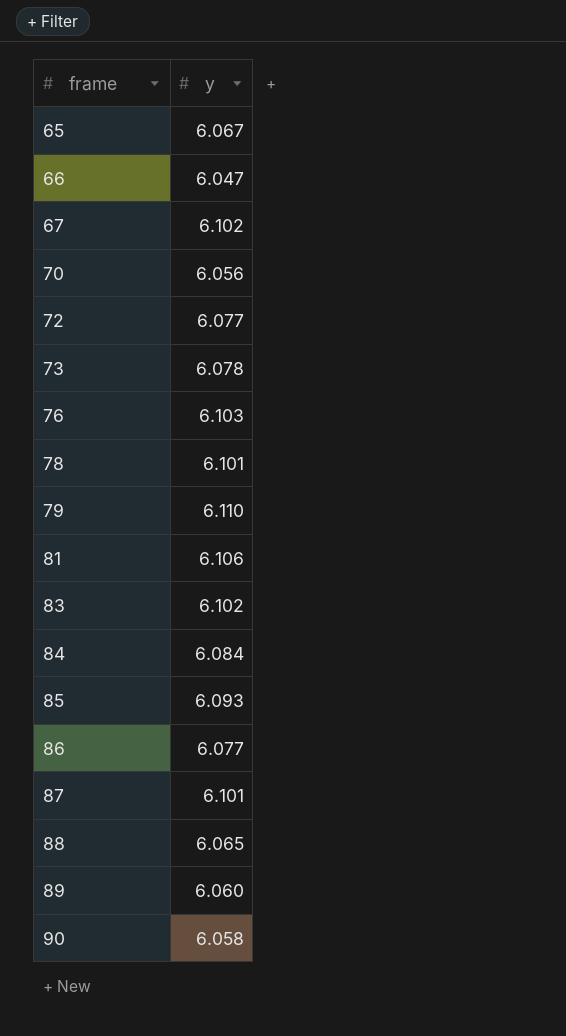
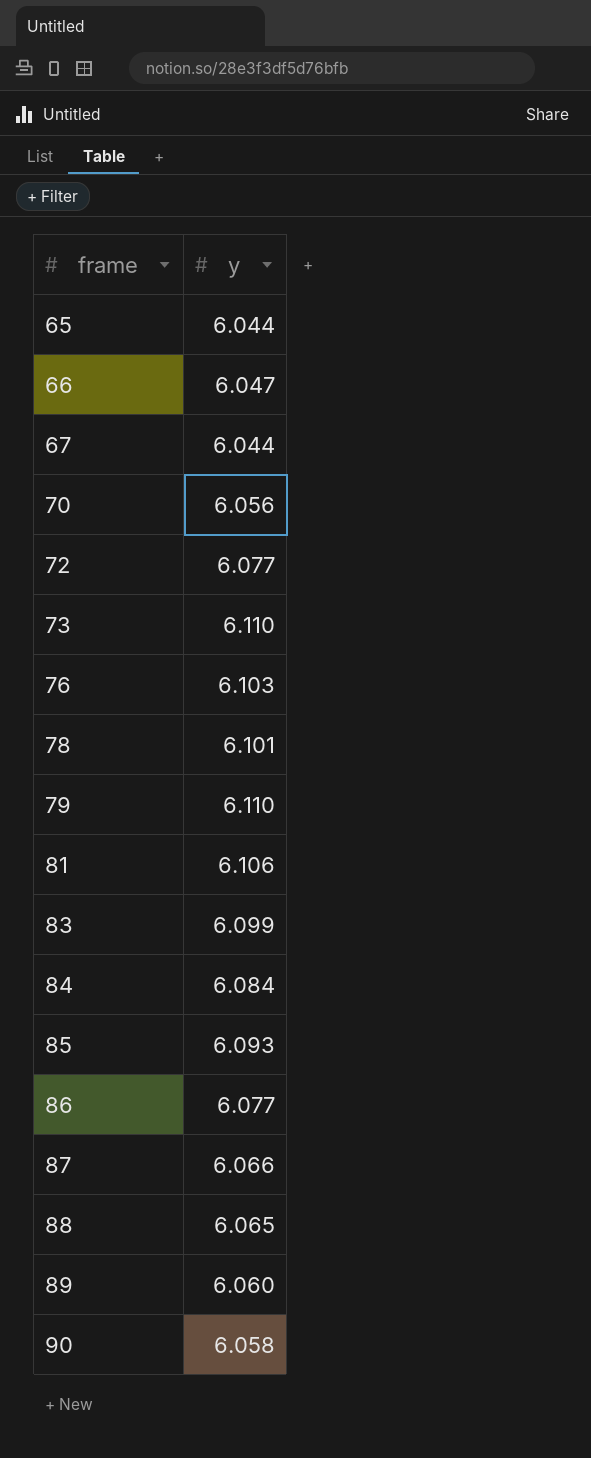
65 | y: 6.067 -> 6.044
67 | y: 6.102 -> 6.044
73 | y: 6.078 -> 6.110
83 | y: 6.102 -> 6.099
87 | y: 6.101 -> 6.066

